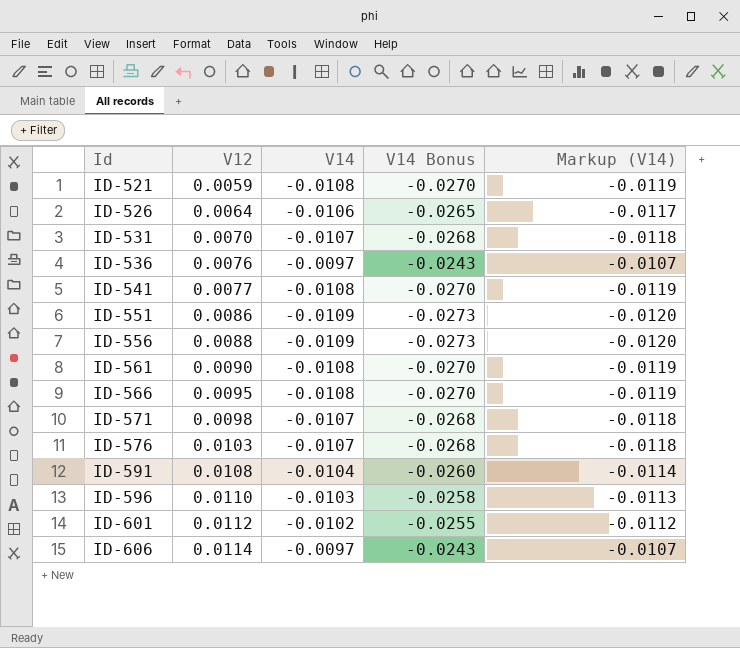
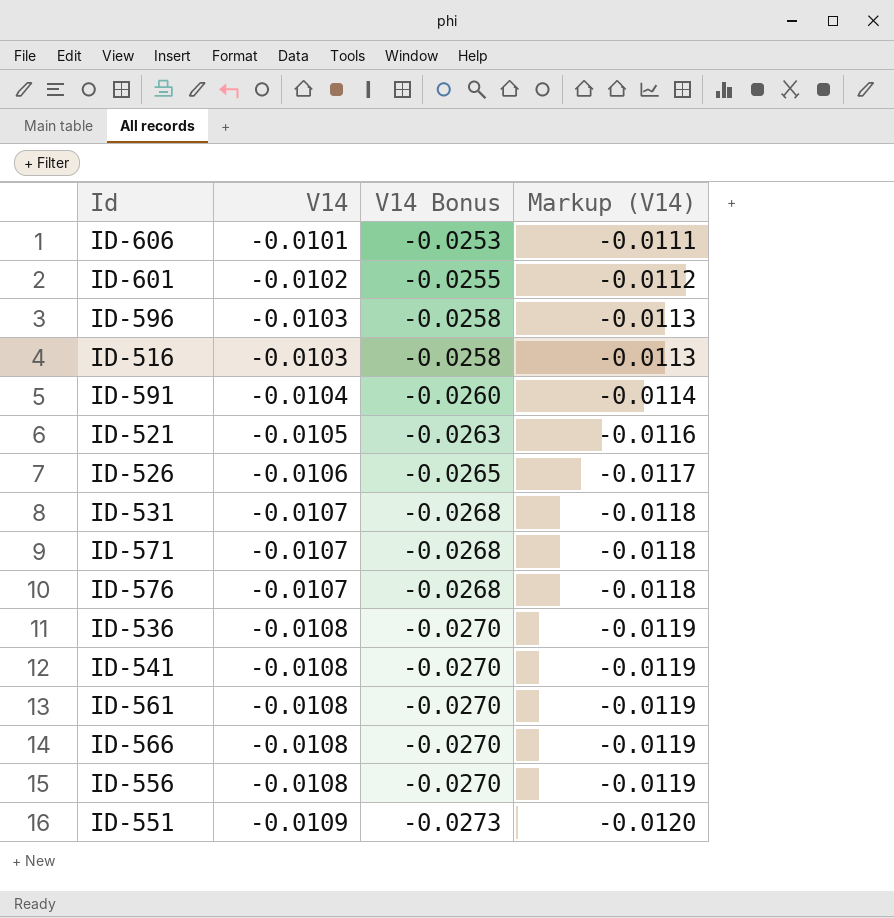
row order: Id ascending -> V14 descending
column V12 | position: 2 -> none
ID-606 | V14: -0.0097 -> -0.0101
ID-606 | V14 Bonus: -0.0243 -> -0.0253
ID-606 | Markup (V14): -0.0107 -> -0.0111
row ID-516: none -> -0.0103 | -0.0258 | -0.0113
ID-521 | V14: -0.0108 -> -0.0105
ID-521 | V14 Bonus: -0.0270 -> -0.0263
ID-521 | Markup (V14): -0.0119 -> -0.0116
ID-536 | V14: -0.0097 -> -0.0108
ID-536 | V14 Bonus: -0.0243 -> -0.0270
ID-536 | Markup (V14): -0.0107 -> -0.0119
ID-556 | V14: -0.0109 -> -0.0108
ID-556 | V14 Bonus: -0.0273 -> -0.0270
ID-556 | Markup (V14): -0.0120 -> -0.0119

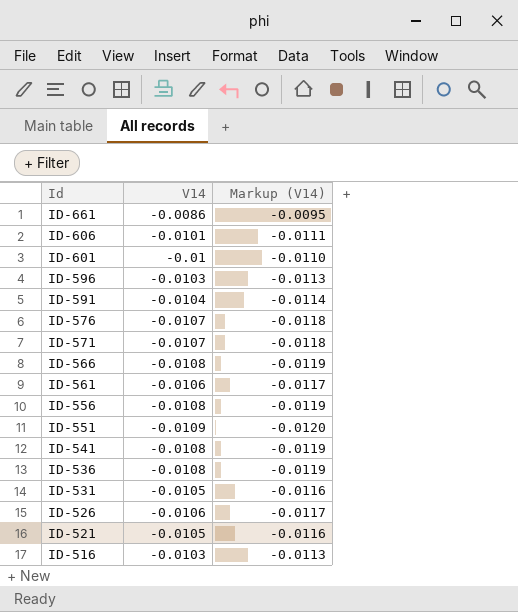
row order: V14 descending -> Id descending
column V14 Bonus | formula: [V14] * 2.5 -> none
row ID-661: none -> -0.0086 | -0.0095
ID-601 | V14: -0.0102 -> -0.01
ID-601 | Markup (V14): -0.0112 -> -0.0110
ID-561 | V14: -0.0108 -> -0.0106
ID-561 | Markup (V14): -0.0119 -> -0.0117
ID-531 | V14: -0.0107 -> -0.0105
ID-531 | Markup (V14): -0.0118 -> -0.0116

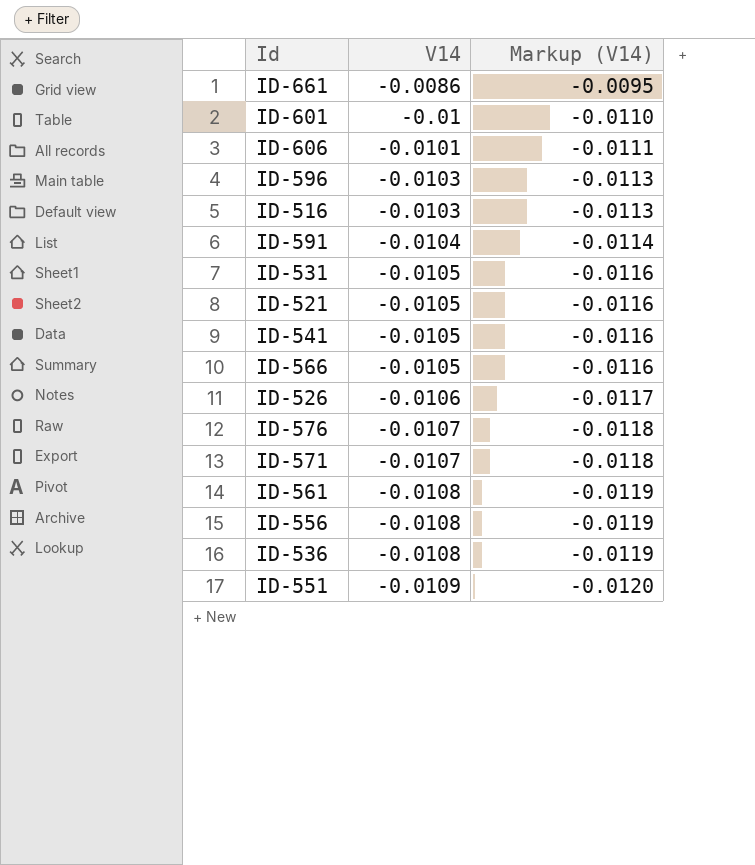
row order: Id descending -> V14 descending
ID-541 | V14: -0.0108 -> -0.0105
ID-541 | Markup (V14): -0.0119 -> -0.0116
ID-566 | V14: -0.0108 -> -0.0105
ID-566 | Markup (V14): -0.0119 -> -0.0116
ID-561 | V14: -0.0106 -> -0.0108
ID-561 | Markup (V14): -0.0117 -> -0.0119

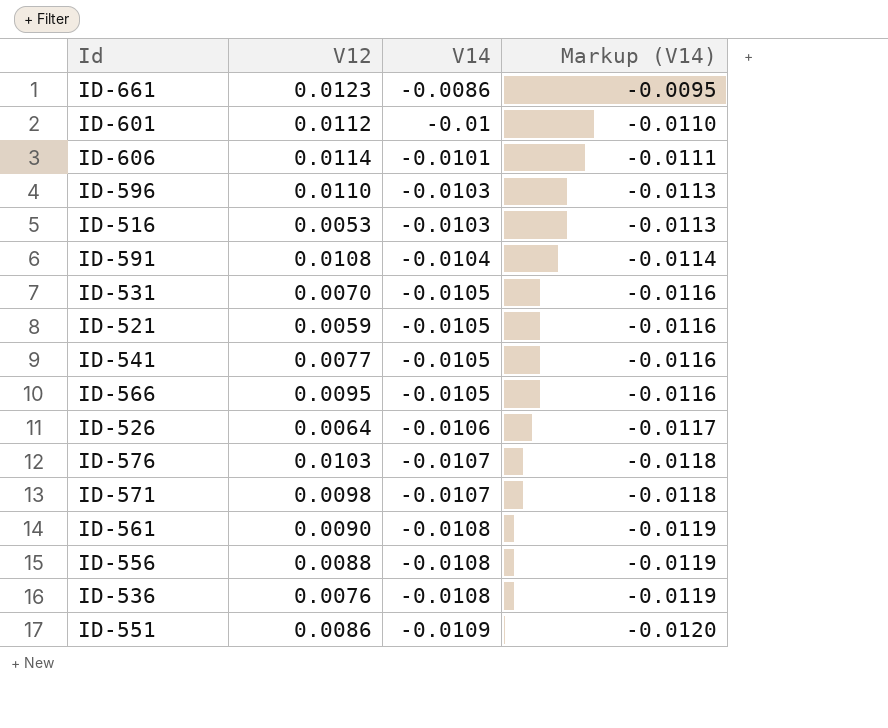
column V12 | position: none -> 2

